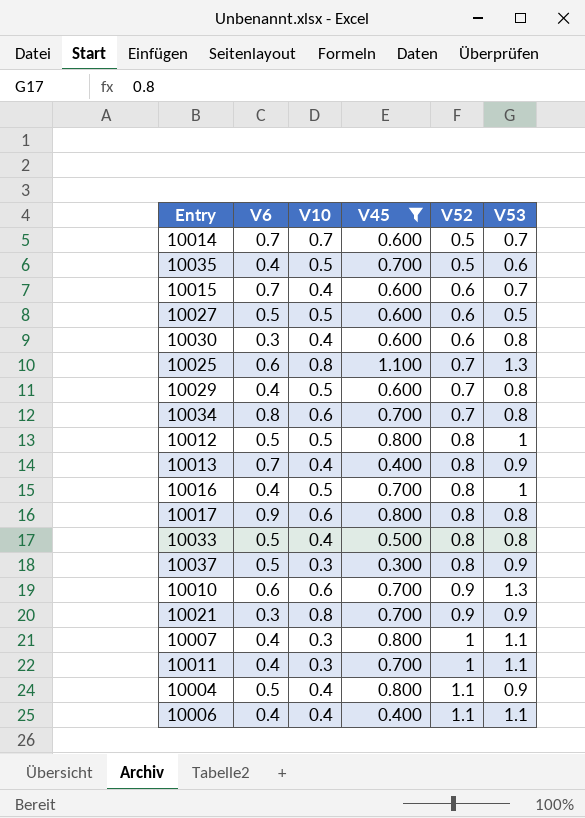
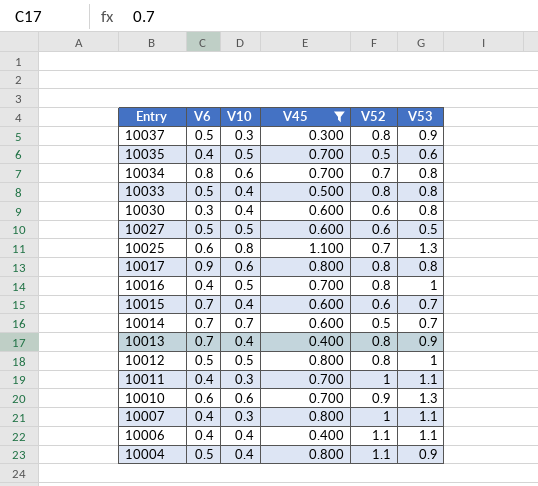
row order: V52 ascending -> Entry descending
row 10029: 0.4 | 0.5 | 0.600 | 0.7 | 0.8 -> none
row 10021: 0.3 | 0.8 | 0.700 | 0.9 | 0.9 -> none

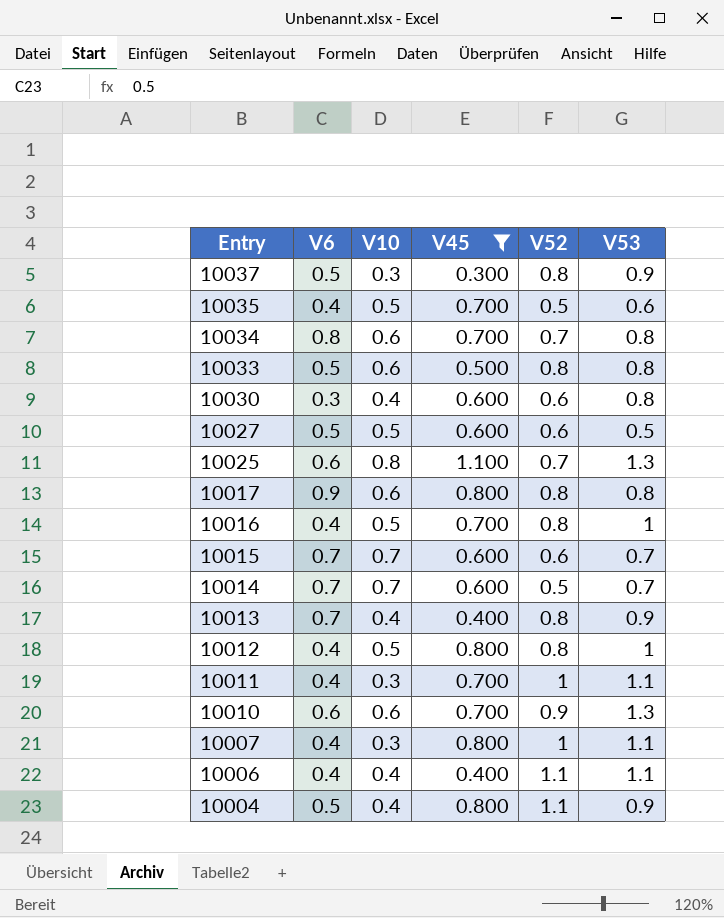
10033 | V10: 0.4 -> 0.6
10015 | V10: 0.4 -> 0.7
10012 | V6: 0.5 -> 0.4

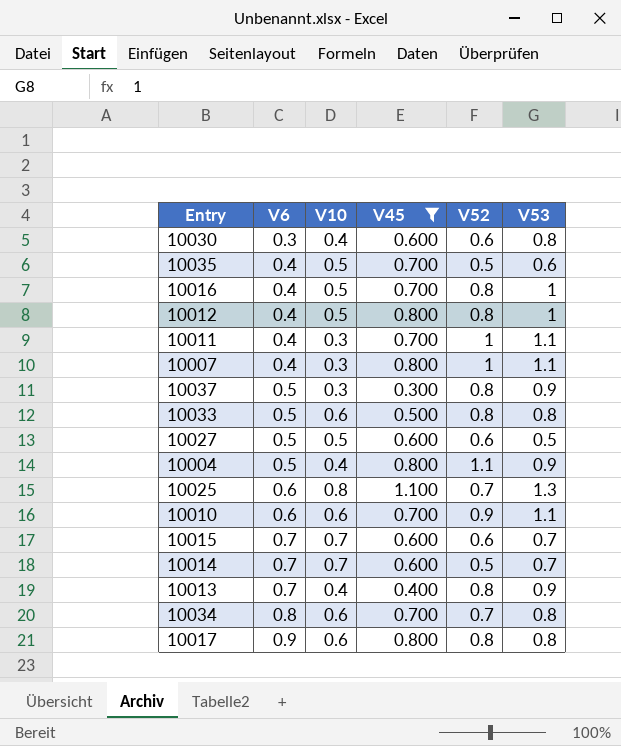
row order: Entry descending -> V6 ascending
row 10006: 0.4 | 0.4 | 0.400 | 1.1 | 1.1 -> none
10010 | V53: 1.3 -> 1.1

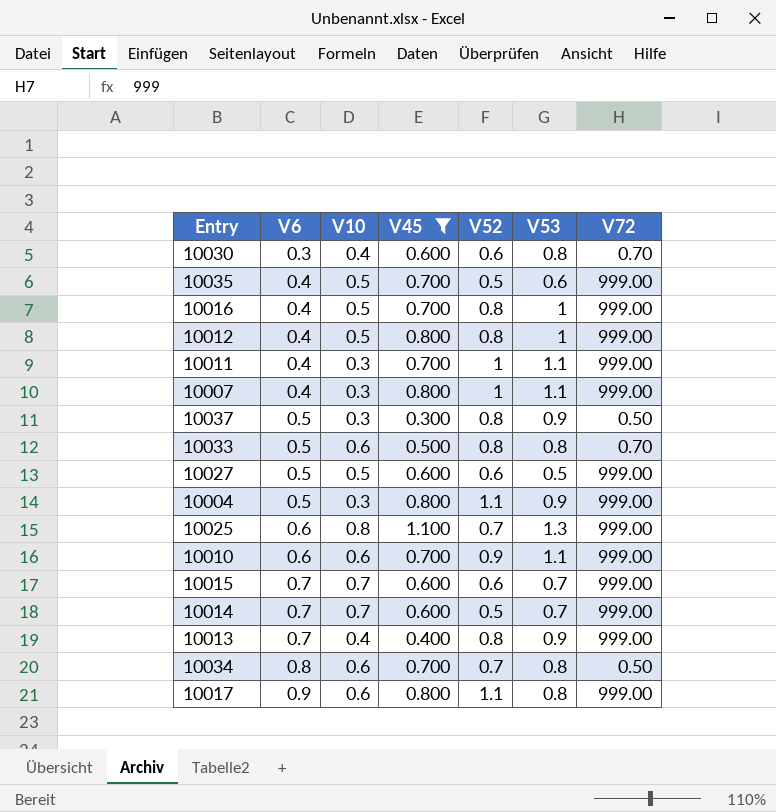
column V72 | position: none -> 7
10004 | V10: 0.4 -> 0.3
10017 | V52: 0.8 -> 1.1

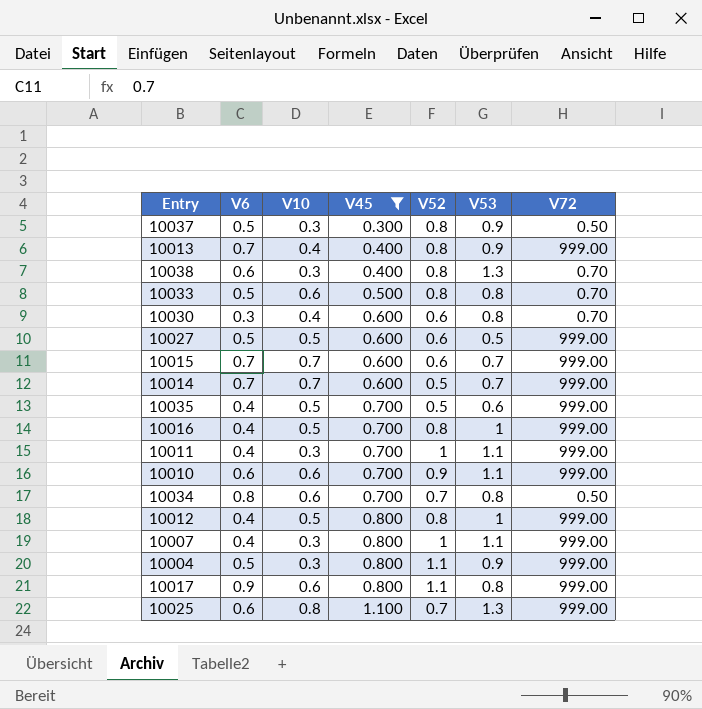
row order: V6 ascending -> V45 ascending
row 10038: none -> 0.6 | 0.3 | 0.400 | 0.8 | 1.3 | 0.70

